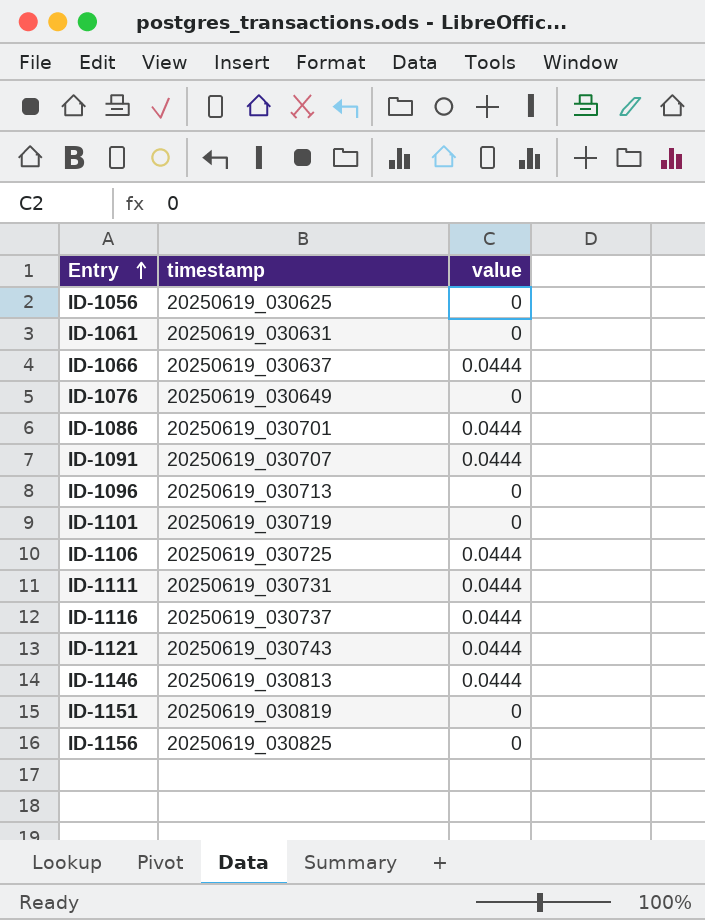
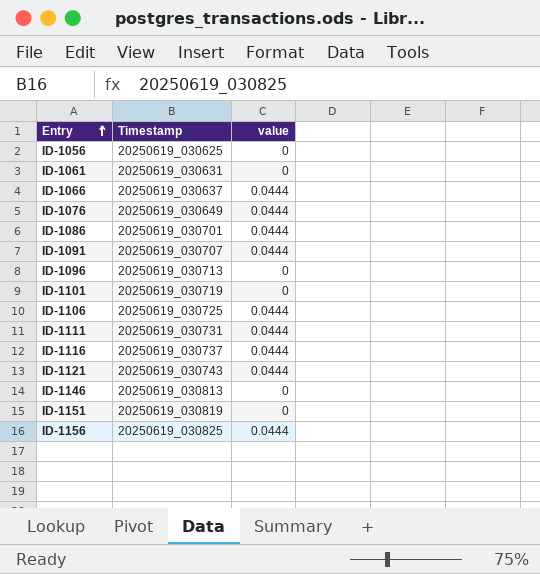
column name: timestamp -> Timestamp
ID-1076 | value: 0 -> 0.0444
ID-1146 | value: 0.0444 -> 0
ID-1156 | value: 0 -> 0.0444

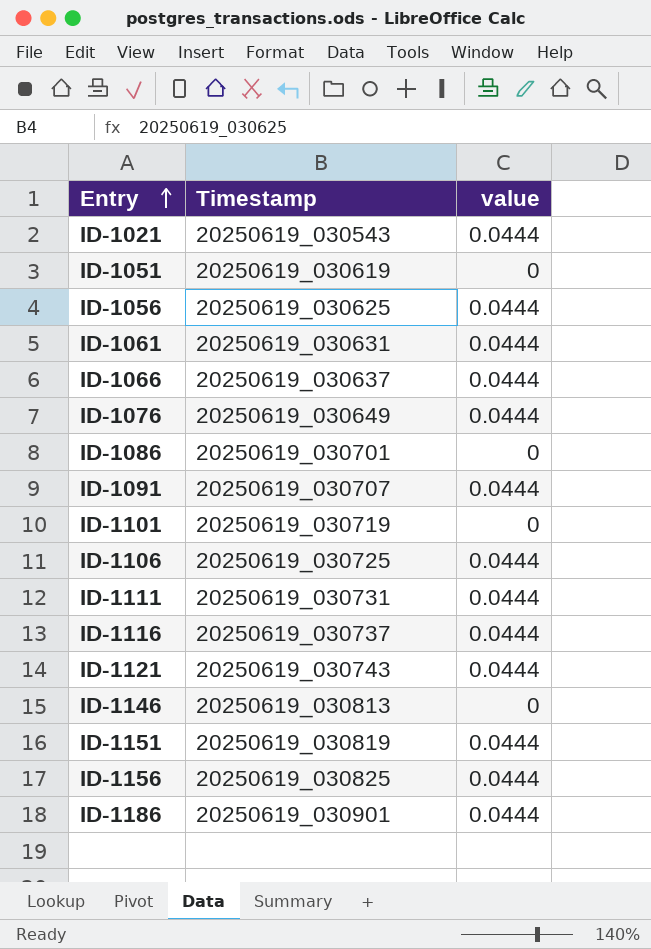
row ID-1096: 20250619_030713 | 0 -> none
row ID-1021: none -> 20250619_030543 | 0.0444
row ID-1051: none -> 20250619_030619 | 0
ID-1056 | value: 0 -> 0.0444
ID-1061 | value: 0 -> 0.0444
ID-1086 | value: 0.0444 -> 0
ID-1151 | value: 0 -> 0.0444
row ID-1186: none -> 20250619_030901 | 0.0444

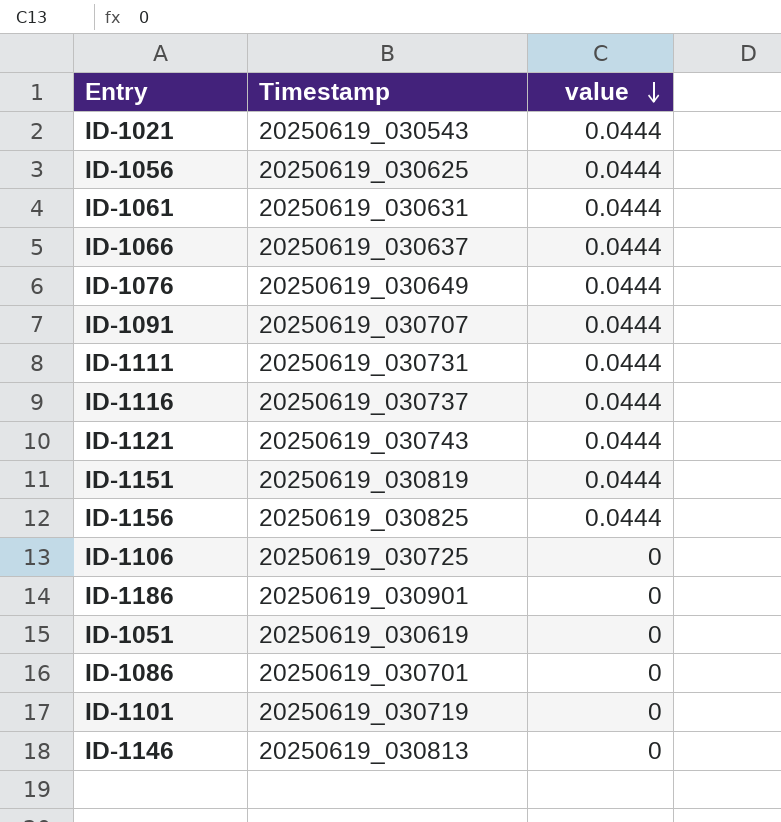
row order: Entry ascending -> value descending
ID-1106 | value: 0.0444 -> 0
ID-1186 | value: 0.0444 -> 0

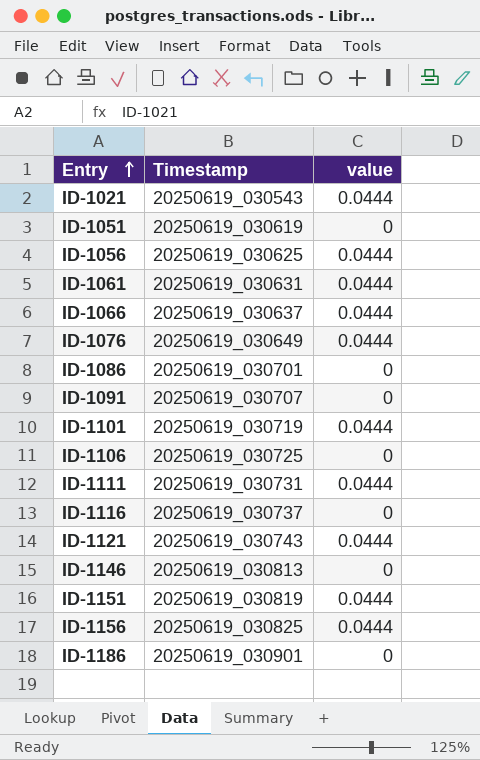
row order: value descending -> Entry ascending
ID-1091 | value: 0.0444 -> 0
ID-1101 | value: 0 -> 0.0444
ID-1116 | value: 0.0444 -> 0

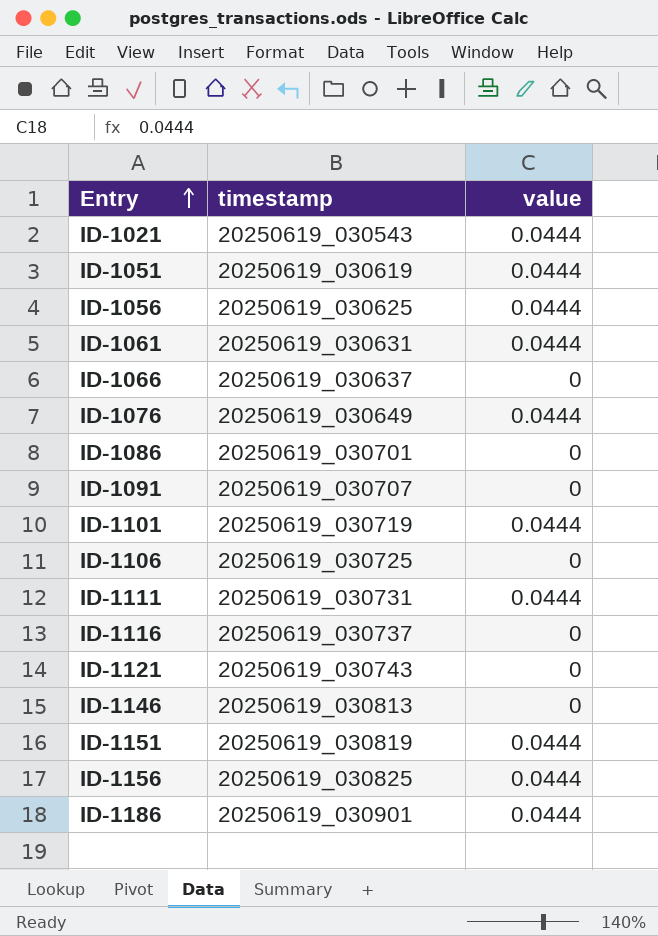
column name: Timestamp -> timestamp
ID-1051 | value: 0 -> 0.0444
ID-1066 | value: 0.0444 -> 0
ID-1121 | value: 0.0444 -> 0
ID-1186 | value: 0 -> 0.0444

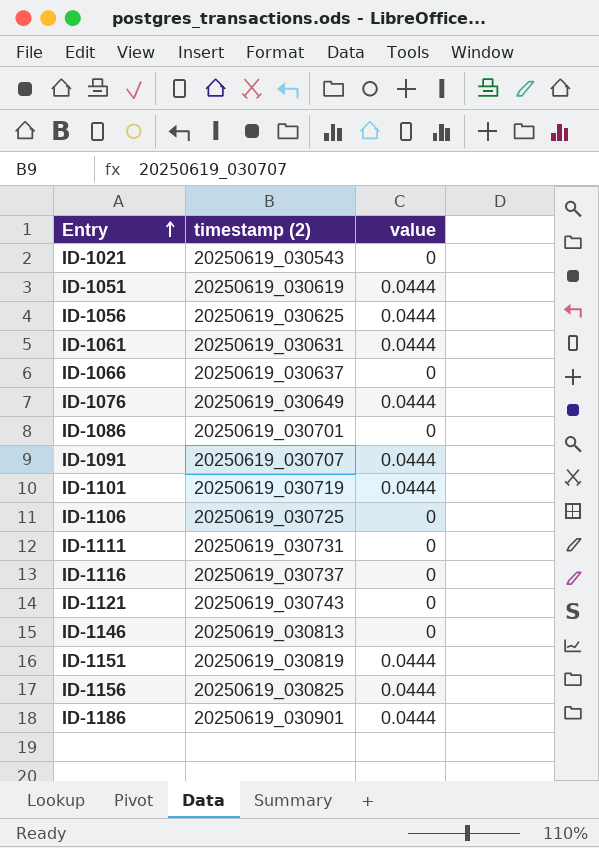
column name: timestamp -> timestamp (2)
ID-1021 | value: 0.0444 -> 0
ID-1091 | value: 0 -> 0.0444
ID-1111 | value: 0.0444 -> 0

